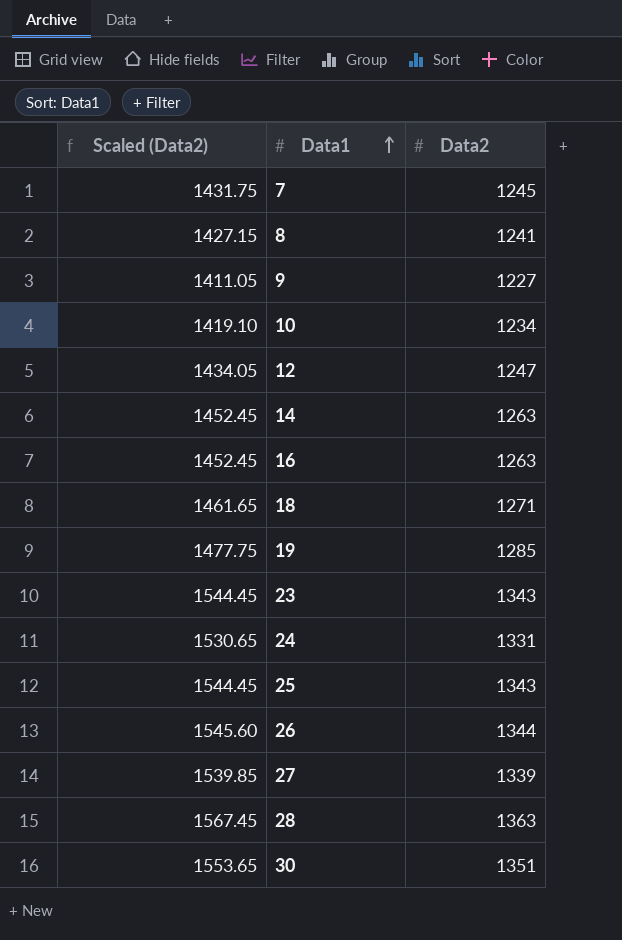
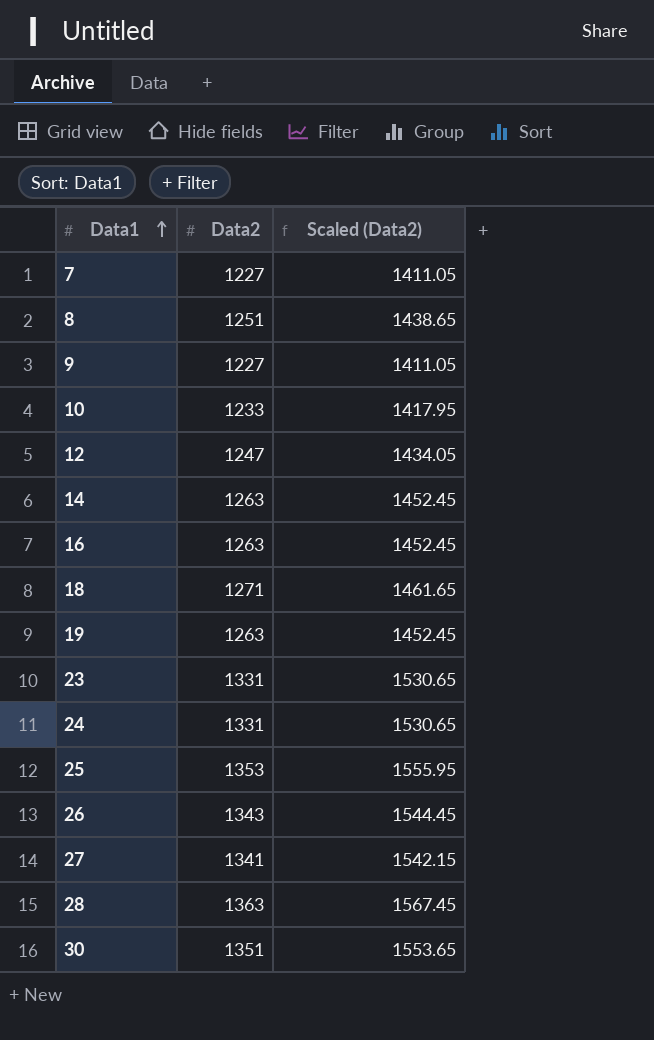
column Scaled (Data2) | position: 1 -> 3
7 | Data2: 1245 -> 1227
7 | Scaled (Data2): 1431.75 -> 1411.05
8 | Data2: 1241 -> 1251
8 | Scaled (Data2): 1427.15 -> 1438.65
10 | Data2: 1234 -> 1233
10 | Scaled (Data2): 1419.10 -> 1417.95
19 | Data2: 1285 -> 1263
19 | Scaled (Data2): 1477.75 -> 1452.45
23 | Data2: 1343 -> 1331
23 | Scaled (Data2): 1544.45 -> 1530.65
25 | Data2: 1343 -> 1353
25 | Scaled (Data2): 1544.45 -> 1555.95
26 | Data2: 1344 -> 1343
26 | Scaled (Data2): 1545.60 -> 1544.45
27 | Data2: 1339 -> 1341
27 | Scaled (Data2): 1539.85 -> 1542.15

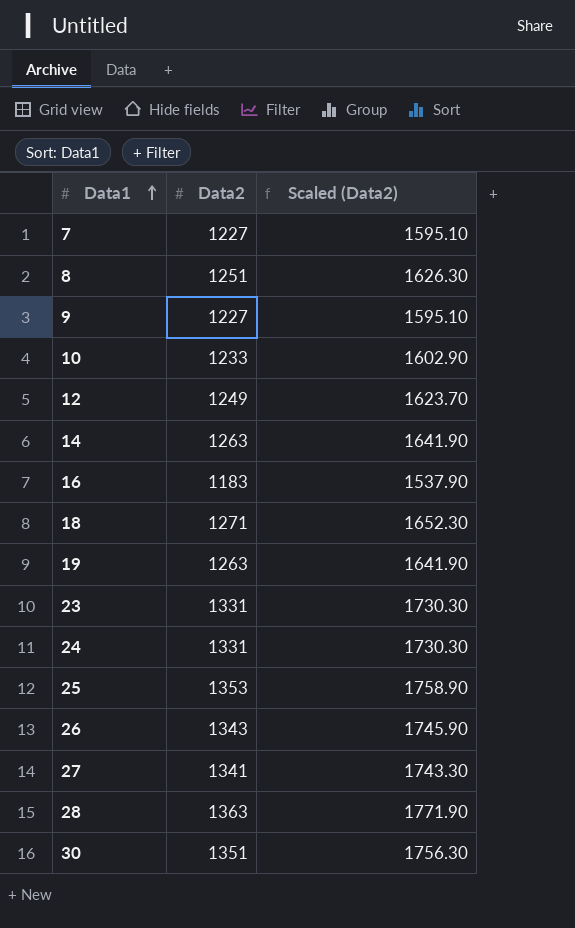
column Scaled (Data2) | formula: [Data2] * 1.15 -> [Data2] * 1.3
12 | Data2: 1247 -> 1249
16 | Data2: 1263 -> 1183

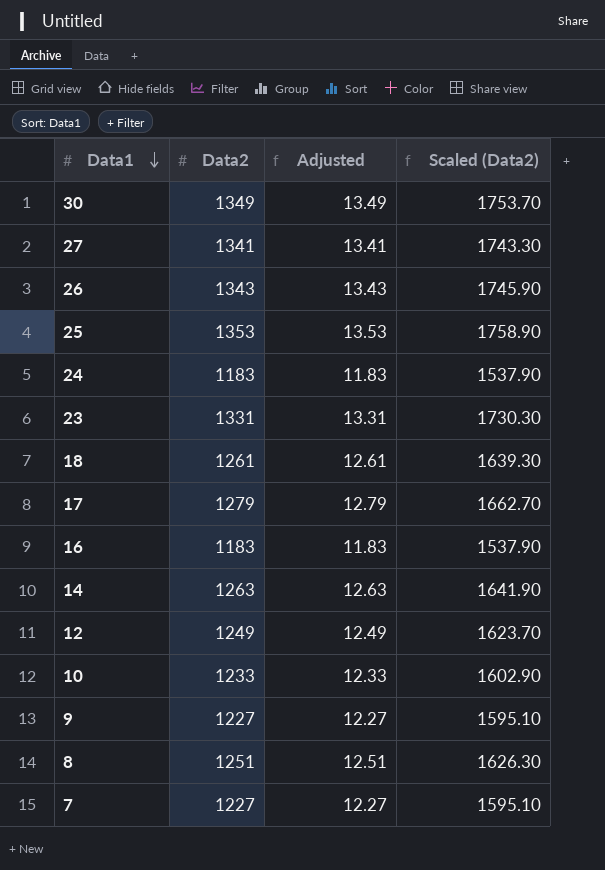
row order: Data1 ascending -> Data1 descending
column Adjusted | formula: none -> [Data2] * 0.01
row 19: 1263 | 1641.90 -> none
row 28: 1363 | 1771.90 -> none
30 | Data2: 1351 -> 1349
30 | Scaled (Data2): 1756.30 -> 1753.70
24 | Data2: 1331 -> 1183
24 | Scaled (Data2): 1730.30 -> 1537.90
18 | Data2: 1271 -> 1261
18 | Scaled (Data2): 1652.30 -> 1639.30
row 17: none -> 1279 | 12.79 | 1662.70

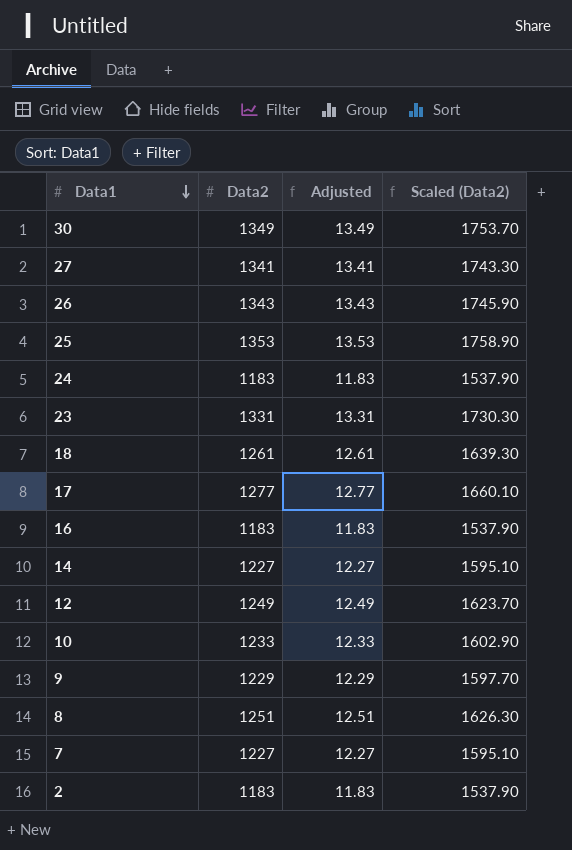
17 | Data2: 1279 -> 1277
17 | Adjusted: 12.79 -> 12.77
17 | Scaled (Data2): 1662.70 -> 1660.10
14 | Data2: 1263 -> 1227
14 | Adjusted: 12.63 -> 12.27
14 | Scaled (Data2): 1641.90 -> 1595.10
9 | Data2: 1227 -> 1229
9 | Adjusted: 12.27 -> 12.29
9 | Scaled (Data2): 1595.10 -> 1597.70
row 2: none -> 1183 | 11.83 | 1537.90

